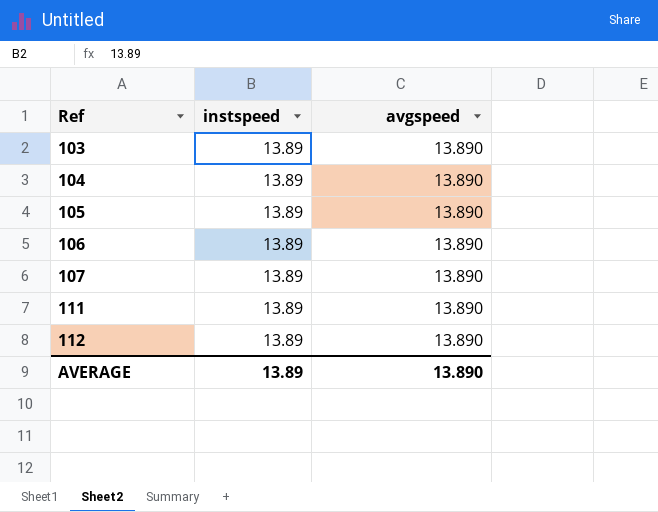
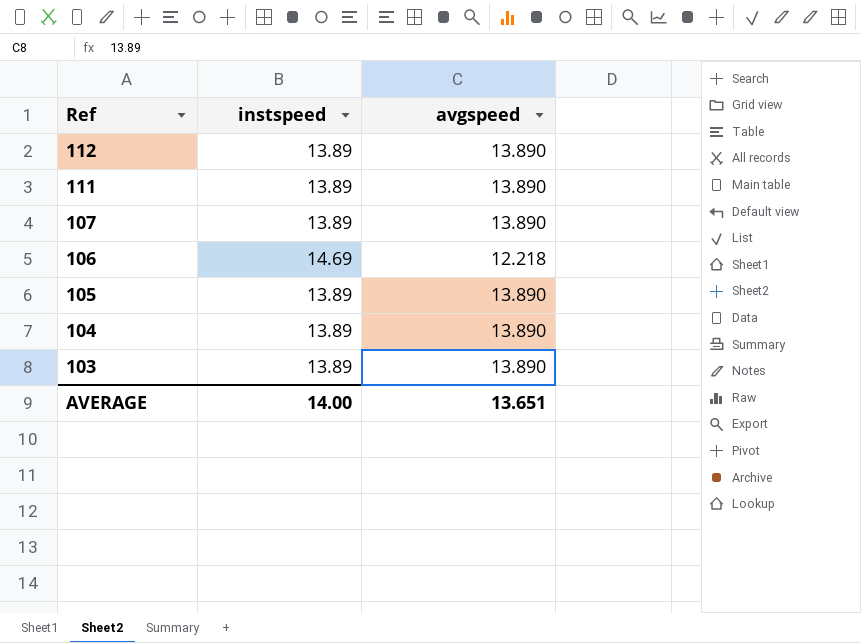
row order: Ref ascending -> Ref descending
106 | instspeed: 13.89 -> 14.69
106 | avgspeed: 13.890 -> 12.218
AVERAGE | instspeed: 13.89 -> 14.00
AVERAGE | avgspeed: 13.890 -> 13.651

